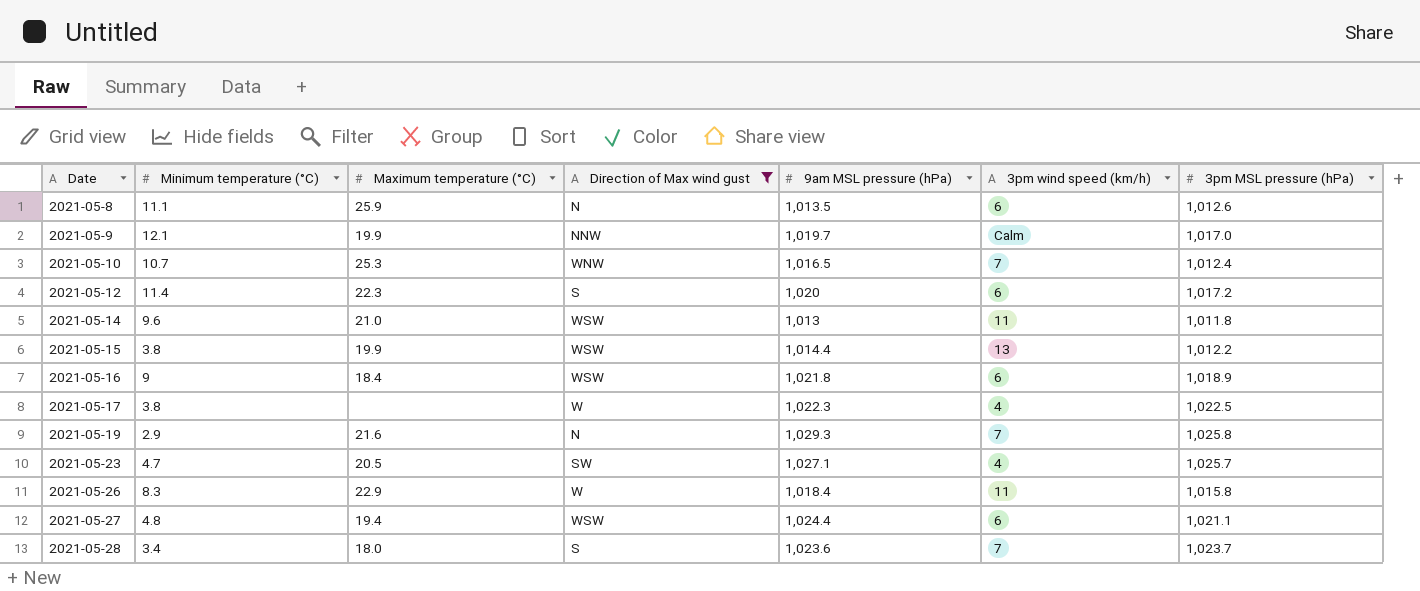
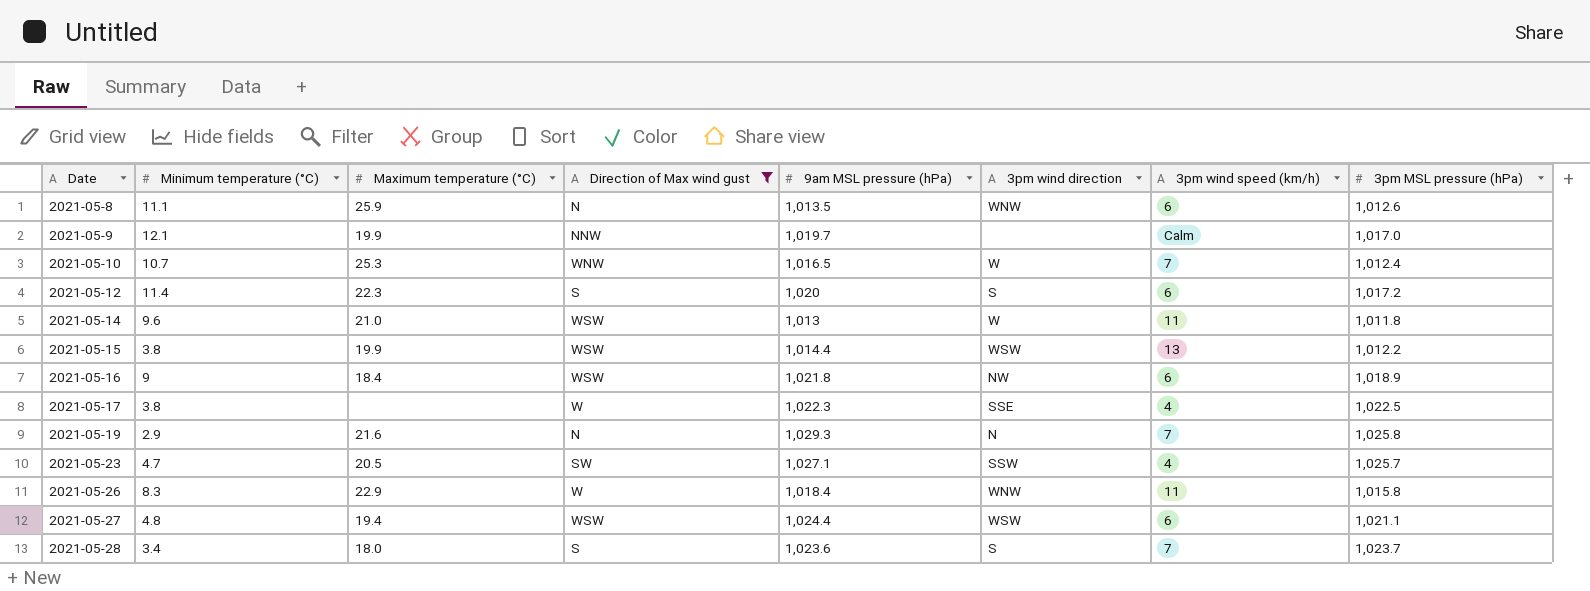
column 3pm wind direction | position: none -> 6

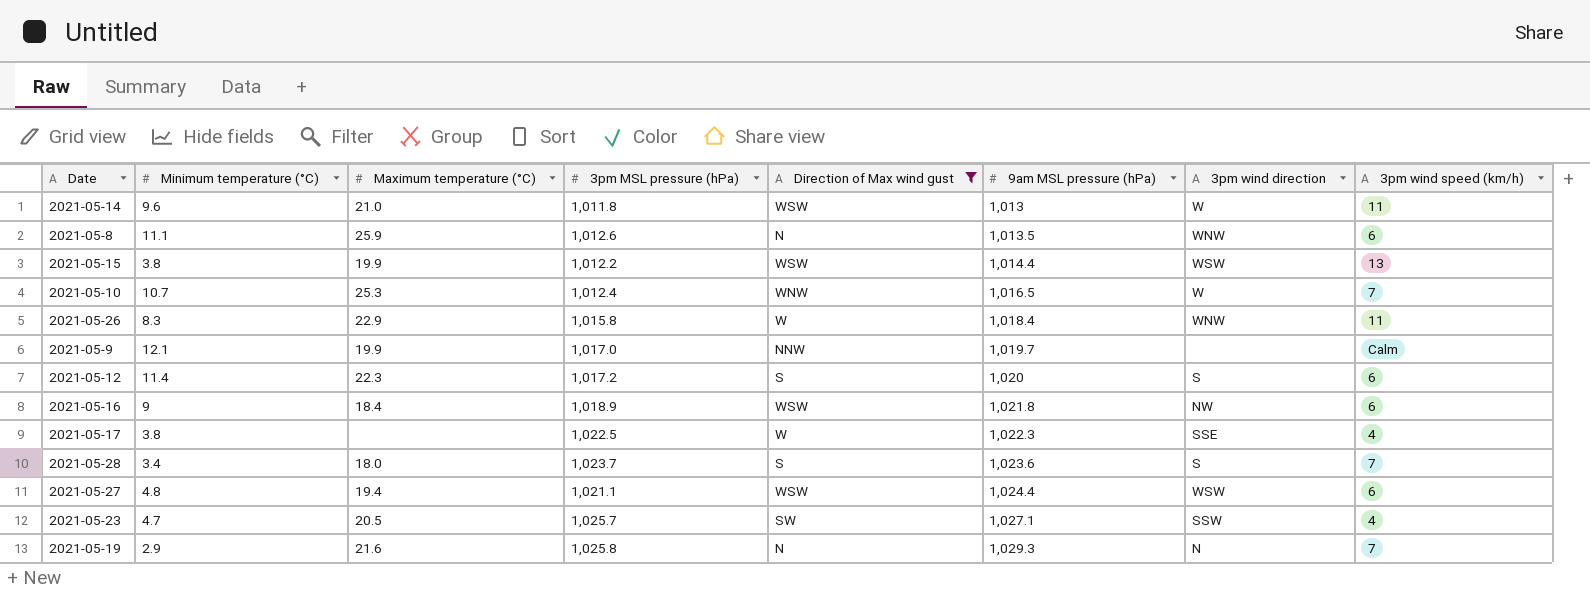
row order: Date ascending -> 9am MSL pressure (hPa) ascending
column 3pm MSL pressure (hPa) | position: 8 -> 4

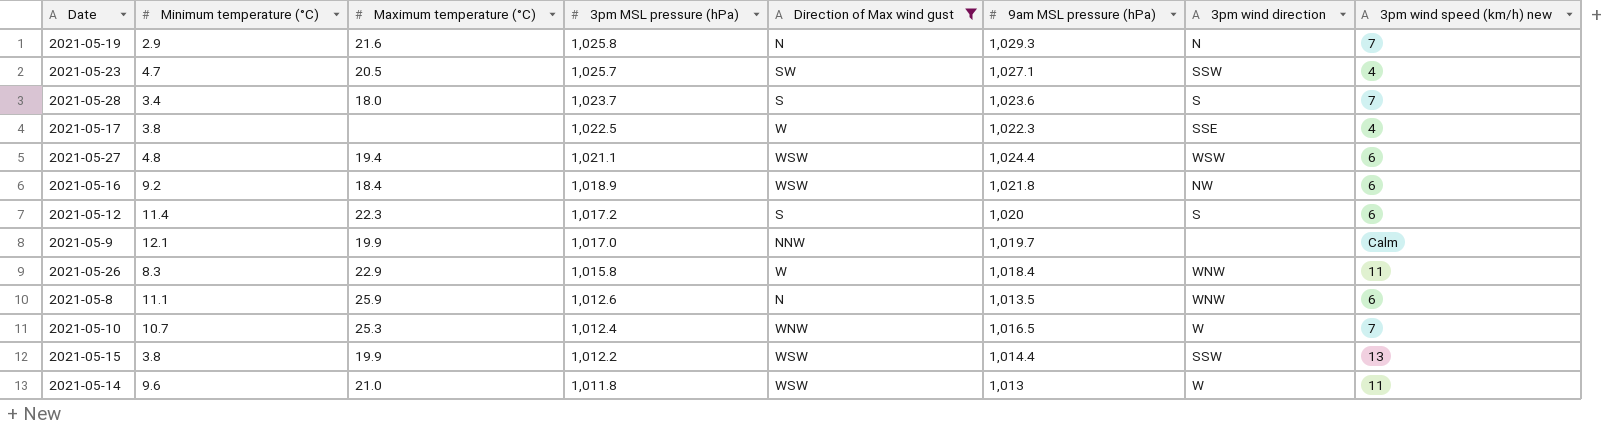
row order: 9am MSL pressure (hPa) ascending -> 3pm MSL pressure (hPa) descending
column name: 3pm wind speed (km/h) -> 3pm wind speed (km/h) new
2021-05-16 | Minimum temperature (°C): 9 -> 9.2
2021-05-15 | 3pm wind direction: WSW -> SSW

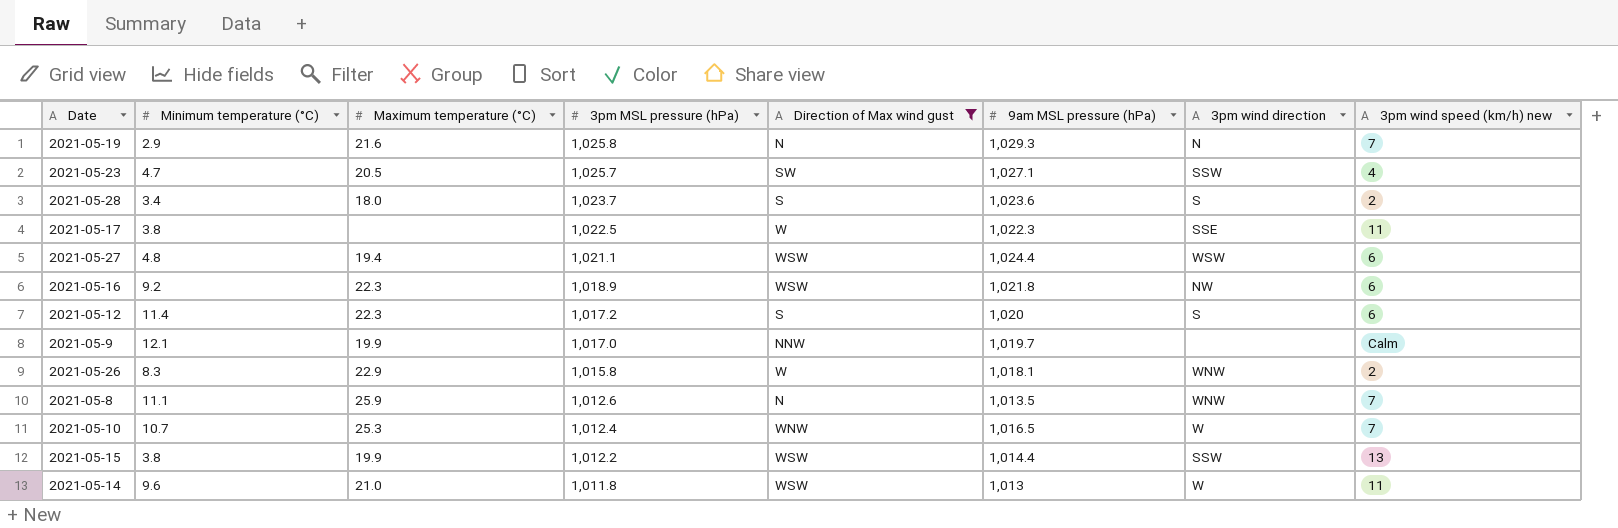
2021-05-28 | 3pm wind speed (km/h) new: 7 -> 2
2021-05-17 | 3pm wind speed (km/h) new: 4 -> 11
2021-05-16 | Maximum temperature (°C): 18.4 -> 22.3
2021-05-26 | 9am MSL pressure (hPa): 1,018.4 -> 1,018.1
2021-05-26 | 3pm wind speed (km/h) new: 11 -> 2
2021-05-8 | 3pm wind speed (km/h) new: 6 -> 7

